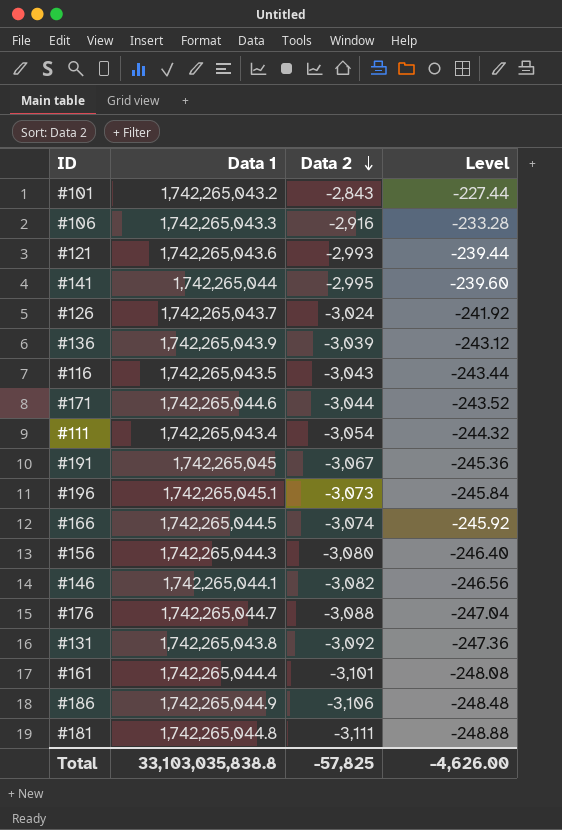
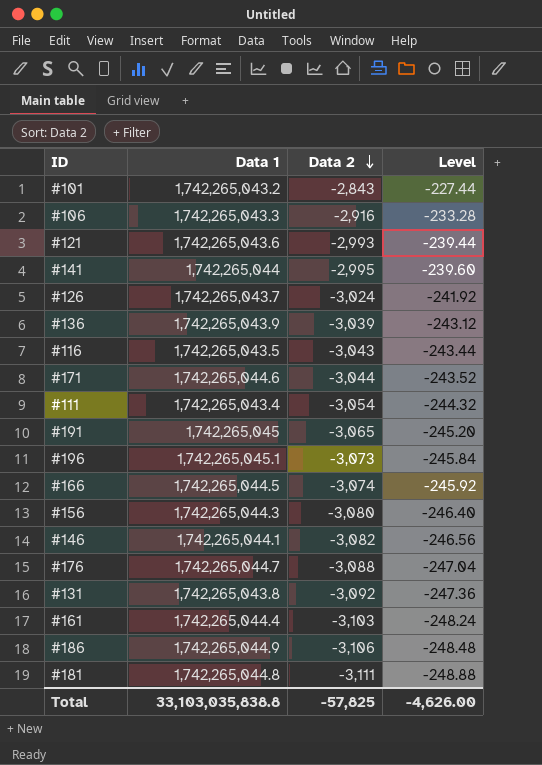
#191 | Data 2: -3,067 -> -3,065
#191 | Level: -245.36 -> -245.20
#161 | Data 2: -3,101 -> -3,103
#161 | Level: -248.08 -> -248.24

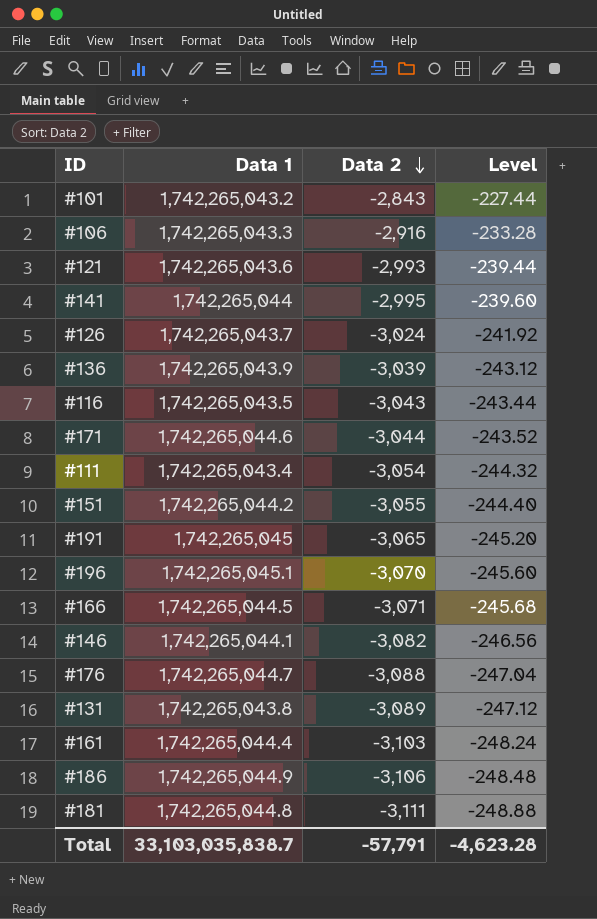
row #156: 1,742,265,044.3 | -3,080 | -246.40 -> none
row #151: none -> 1,742,265,044.2 | -3,055 | -244.40
#196 | Data 2: -3,073 -> -3,070
#196 | Level: -245.84 -> -245.60
#166 | Data 2: -3,074 -> -3,071
#166 | Level: -245.92 -> -245.68
#131 | Data 2: -3,092 -> -3,089
#131 | Level: -247.36 -> -247.12
Total | Data 1: 33,103,035,838.8 -> 33,103,035,838.7
Total | Data 2: -57,825 -> -57,791
Total | Level: -4,626.00 -> -4,623.28

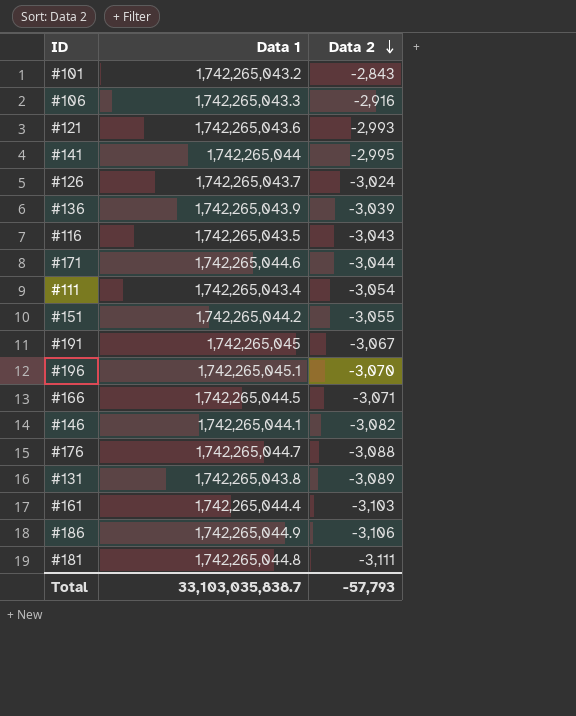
column Level | formula: [Data 2] * 0.08 -> none
#191 | Data 2: -3,065 -> -3,067
Total | Data 2: -57,791 -> -57,793

